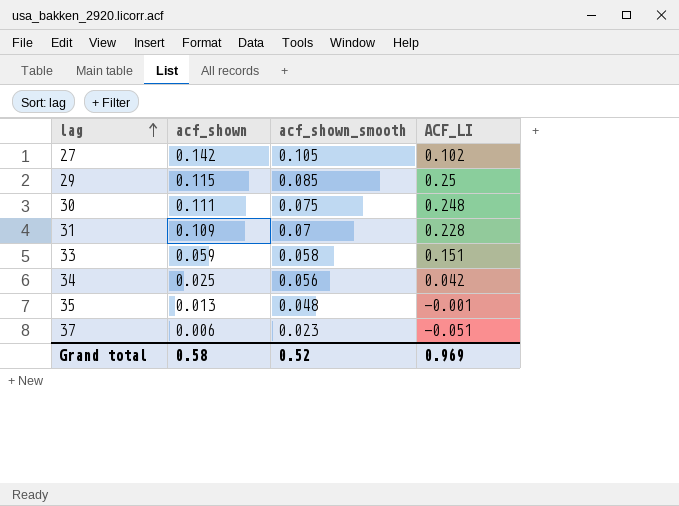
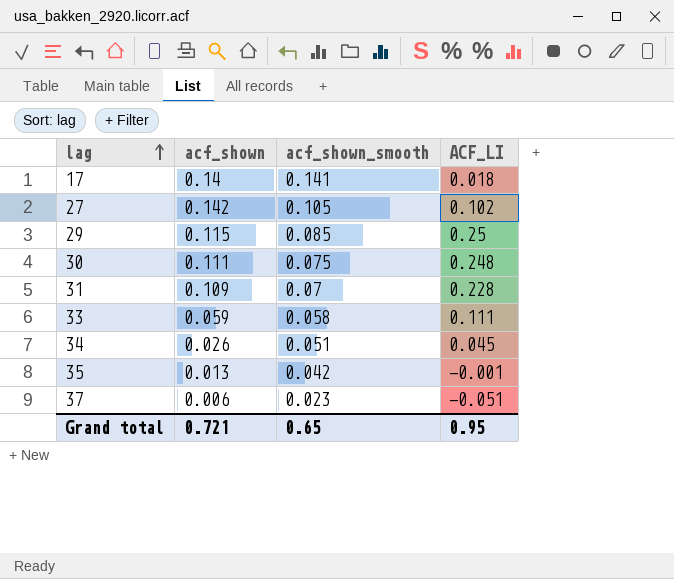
row 17: none -> 0.14 | 0.141 | 0.018
33 | ACF_LI: 0.151 -> 0.111
34 | acf_shown: 0.025 -> 0.026
34 | acf_shown_smooth: 0.056 -> 0.051
34 | ACF_LI: 0.042 -> 0.045
35 | acf_shown_smooth: 0.048 -> 0.042
Grand total | acf_shown: 0.58 -> 0.721
Grand total | acf_shown_smooth: 0.52 -> 0.65
Grand total | ACF_LI: 0.969 -> 0.95

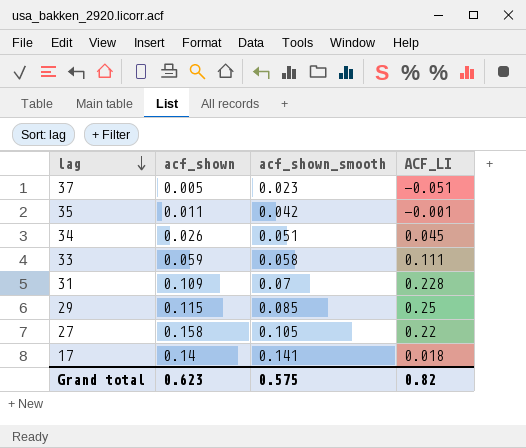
row order: lag ascending -> lag descending
row 30: 0.111 | 0.075 | 0.248 -> none
37 | acf_shown: 0.006 -> 0.005
35 | acf_shown: 0.013 -> 0.011
27 | acf_shown: 0.142 -> 0.158
27 | ACF_LI: 0.102 -> 0.22
Grand total | acf_shown: 0.721 -> 0.623
Grand total | acf_shown_smooth: 0.65 -> 0.575
Grand total | ACF_LI: 0.95 -> 0.82

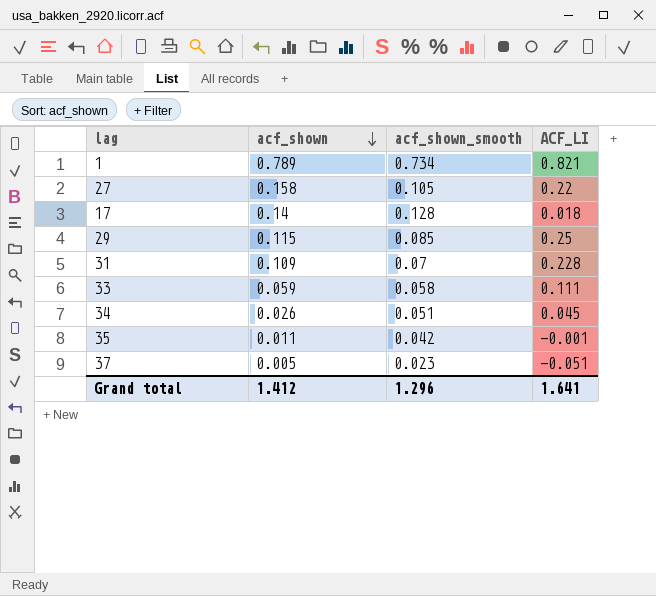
row order: lag descending -> acf_shown descending
row 1: none -> 0.789 | 0.734 | 0.821
17 | acf_shown_smooth: 0.141 -> 0.128
Grand total | acf_shown: 0.623 -> 1.412
Grand total | acf_shown_smooth: 0.575 -> 1.296
Grand total | ACF_LI: 0.82 -> 1.641

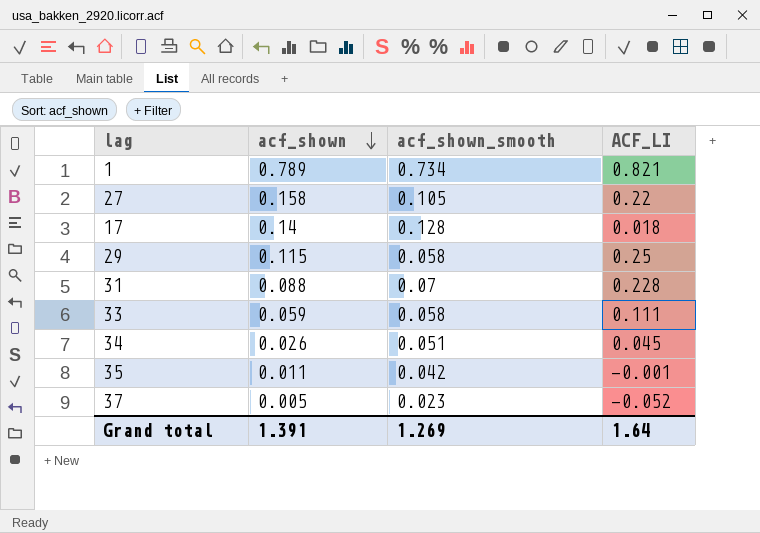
29 | acf_shown_smooth: 0.085 -> 0.058
31 | acf_shown: 0.109 -> 0.088
37 | ACF_LI: -0.051 -> -0.052
Grand total | acf_shown: 1.412 -> 1.391
Grand total | acf_shown_smooth: 1.296 -> 1.269
Grand total | ACF_LI: 1.641 -> 1.64

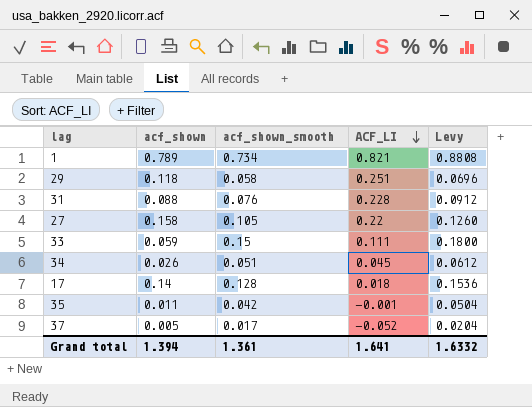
row order: acf_shown descending -> ACF_LI descending
column Levy | formula: none -> [acf_shown_smooth] * 1.2
29 | acf_shown: 0.115 -> 0.118
29 | ACF_LI: 0.25 -> 0.251
31 | acf_shown_smooth: 0.07 -> 0.076
33 | acf_shown_smooth: 0.058 -> 0.15
37 | acf_shown_smooth: 0.023 -> 0.017
Grand total | acf_shown: 1.391 -> 1.394
Grand total | acf_shown_smooth: 1.269 -> 1.361
Grand total | ACF_LI: 1.64 -> 1.641

